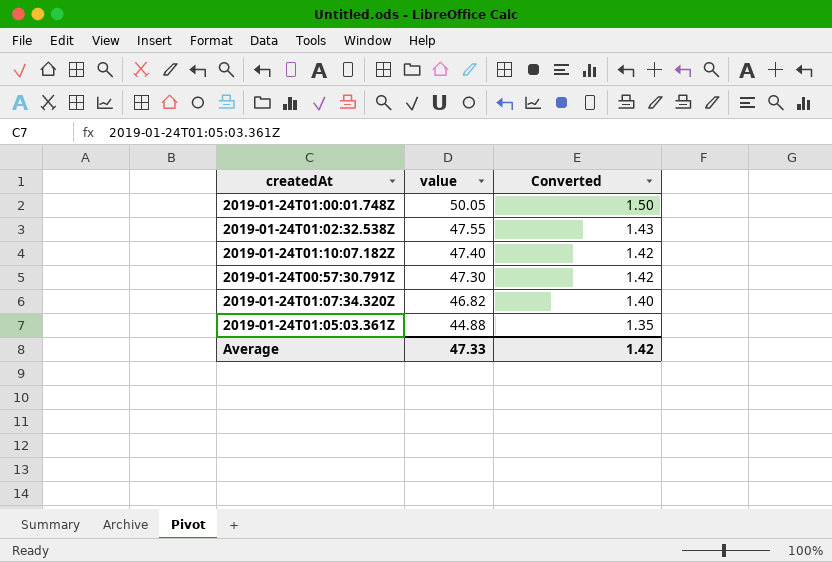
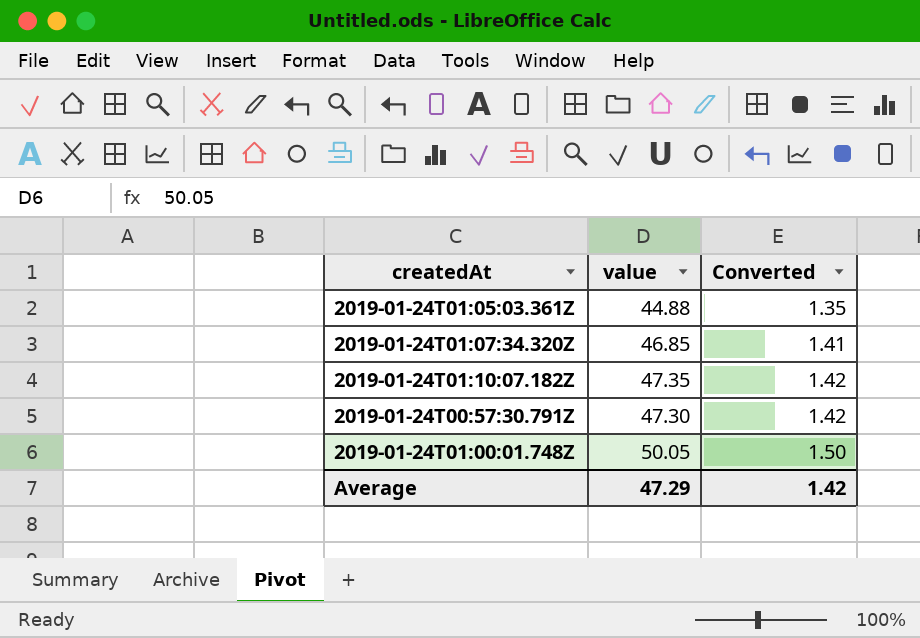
row order: value descending -> Converted ascending
row 2019-01-24T01:02:32.538Z: 47.55 | 1.43 -> none
2019-01-24T01:07:34.320Z | value: 46.82 -> 46.85
2019-01-24T01:07:34.320Z | Converted: 1.40 -> 1.41
2019-01-24T01:10:07.182Z | value: 47.40 -> 47.35
Average | value: 47.33 -> 47.29

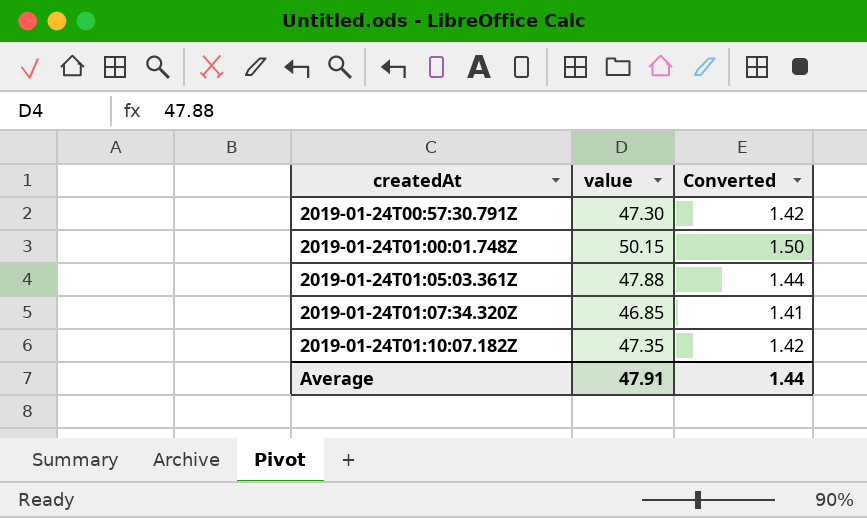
row order: Converted ascending -> createdAt ascending
2019-01-24T01:00:01.748Z | value: 50.05 -> 50.15
2019-01-24T01:05:03.361Z | value: 44.88 -> 47.88
2019-01-24T01:05:03.361Z | Converted: 1.35 -> 1.44
Average | value: 47.29 -> 47.91
Average | Converted: 1.42 -> 1.44

